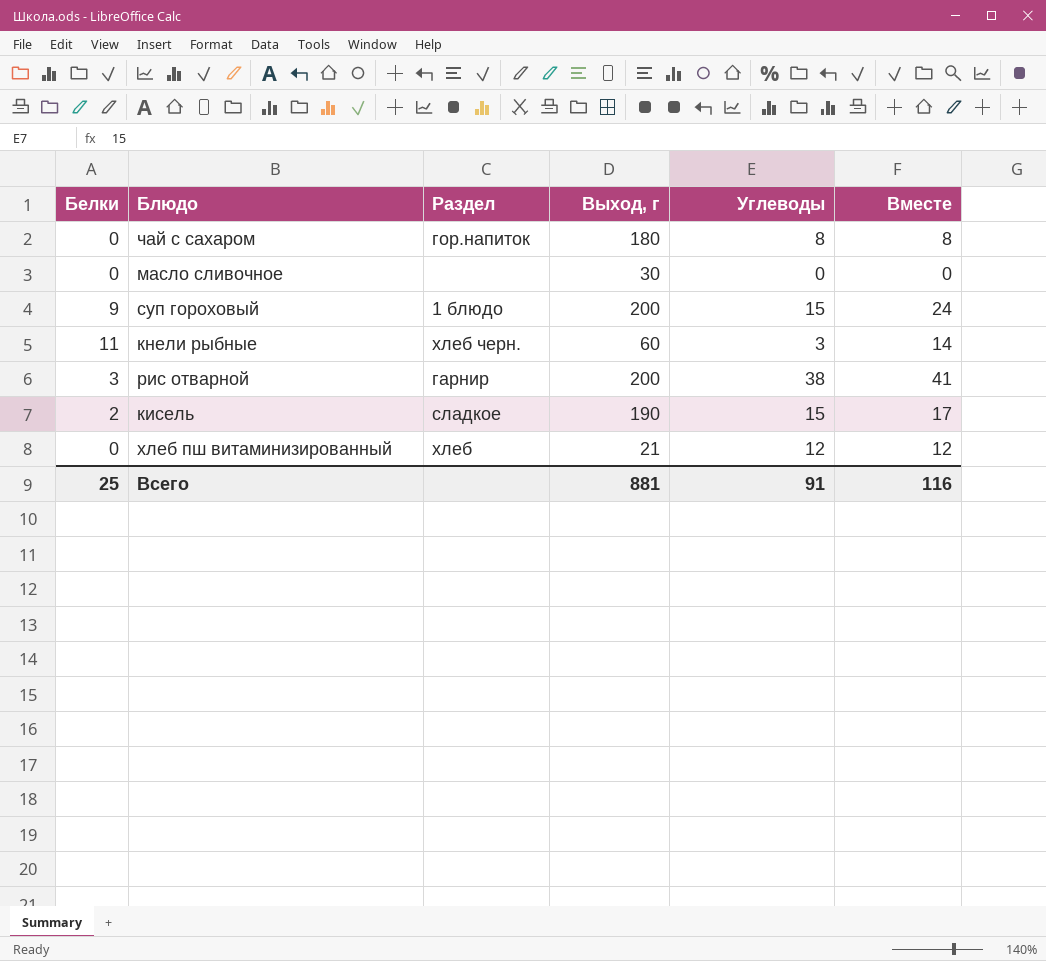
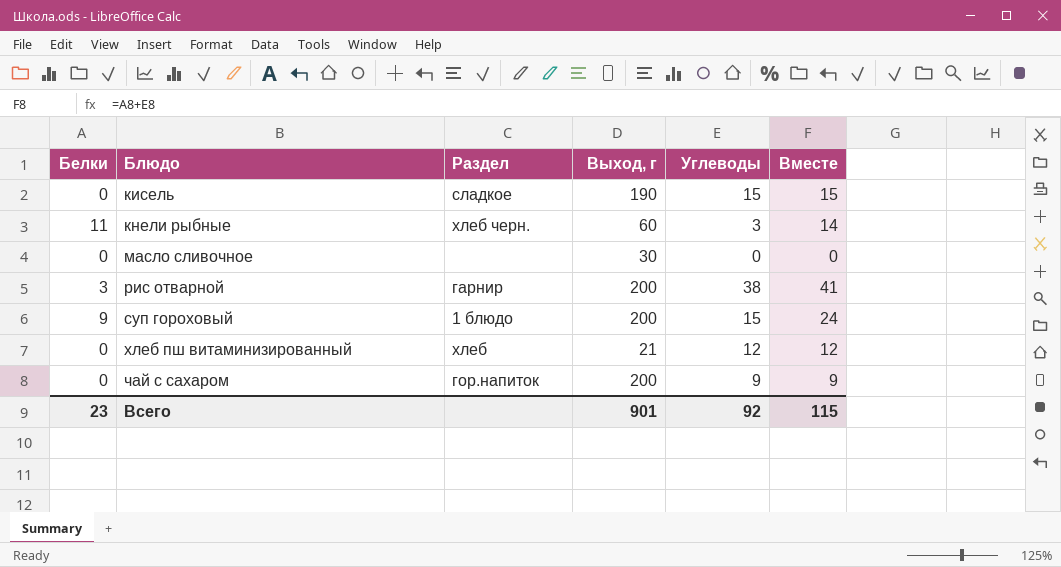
row order: none -> Блюдо ascending
кисель | Белки: 2 -> 0
кисель | Вместе: 17 -> 15
чай с сахаром | Выход, г: 180 -> 200
чай с сахаром | Углеводы: 8 -> 9
чай с сахаром | Вместе: 8 -> 9
Всего | Белки: 25 -> 23
Всего | Выход, г: 881 -> 901
Всего | Углеводы: 91 -> 92
Всего | Вместе: 116 -> 115

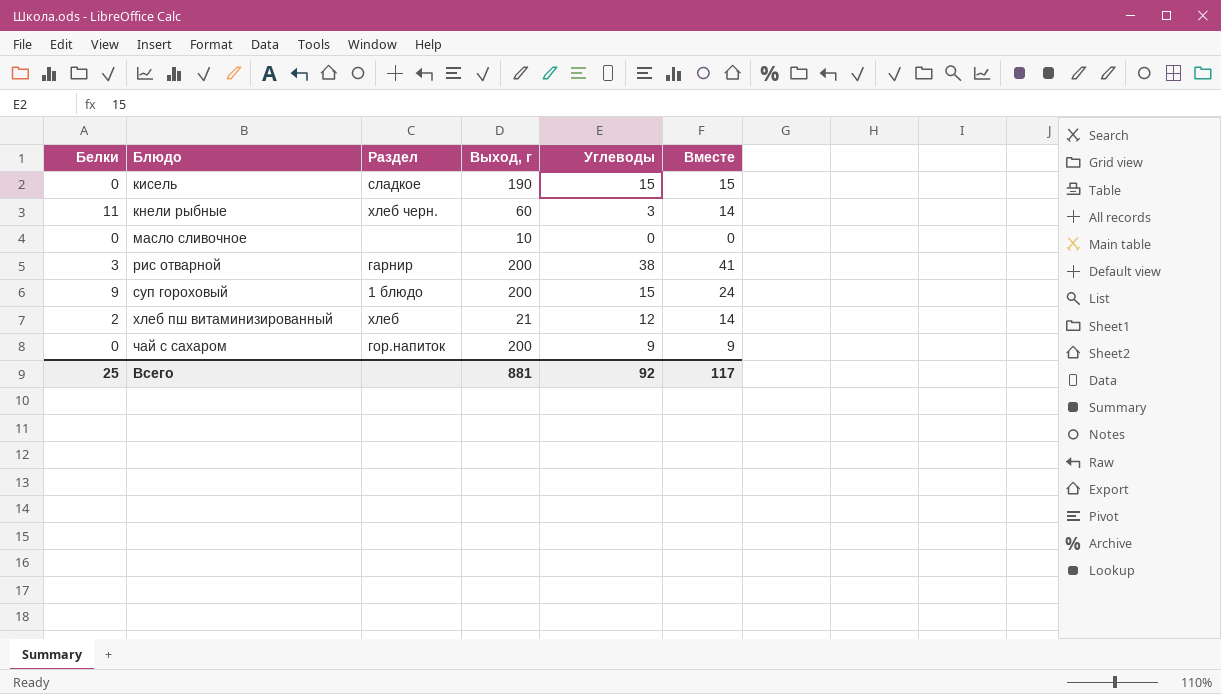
масло сливочное | Выход, г: 30 -> 10
хлеб пш витаминизированный | Белки: 0 -> 2
хлеб пш витаминизированный | Вместе: 12 -> 14
Всего | Белки: 23 -> 25
Всего | Выход, г: 901 -> 881
Всего | Вместе: 115 -> 117

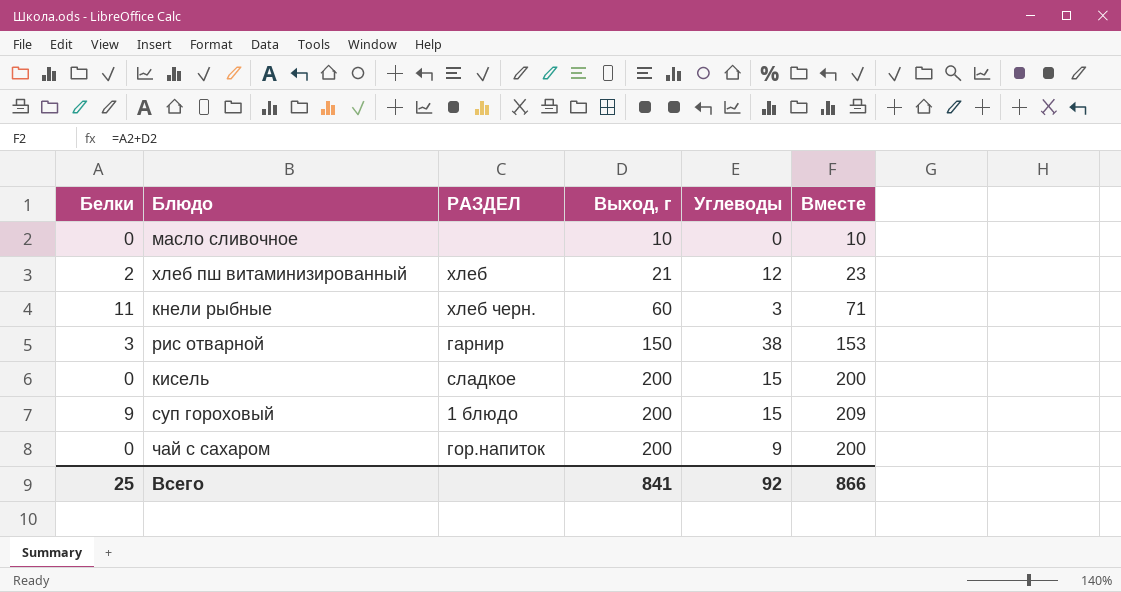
row order: Блюдо ascending -> Выход, г ascending
column name: Раздел -> РАЗДЕЛ
column Вместе | formula: [Белки] + [Углеводы] -> [Белки] + [Выход, г]
рис отварной | Выход, г: 200 -> 150
кисель | Выход, г: 190 -> 200
Всего | Выход, г: 881 -> 841
Всего | Вместе: 117 -> 866

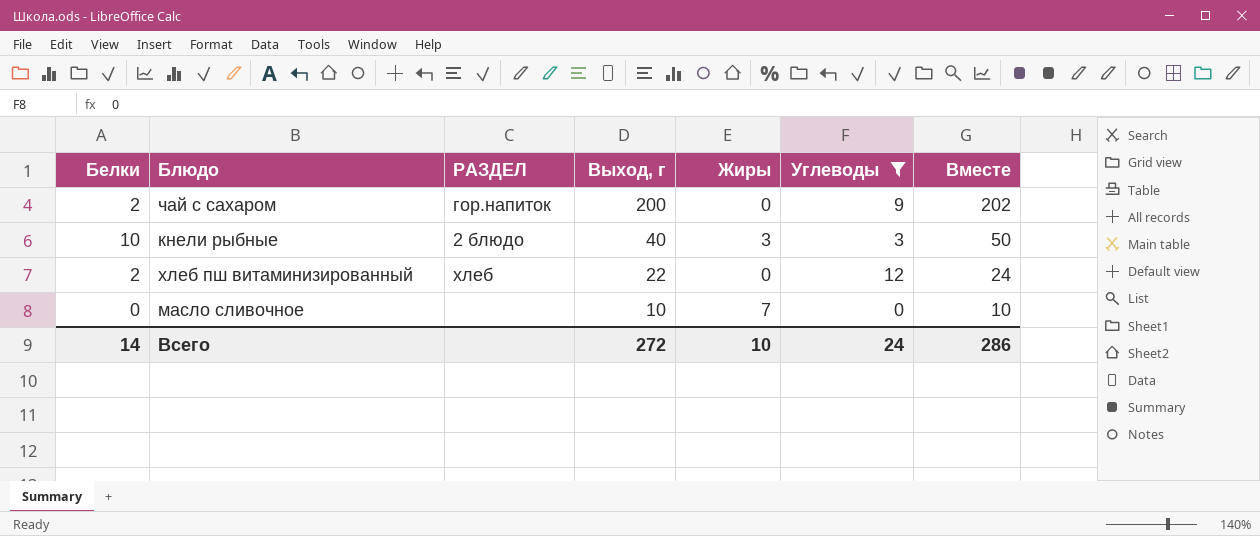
filter: none -> Углеводы <= 12
row order: Выход, г ascending -> Выход, г descending
column Жиры | position: none -> 5
чай с сахаром | Белки: 0 -> 2
чай с сахаром | Вместе: 200 -> 202
кнели рыбные | Белки: 11 -> 10
кнели рыбные | РАЗДЕЛ: хлеб черн. -> 2 блюдо
кнели рыбные | Выход, г: 60 -> 40
кнели рыбные | Вместе: 71 -> 50
хлеб пш витаминизированный | Выход, г: 21 -> 22
хлеб пш витаминизированный | Вместе: 23 -> 24
Всего | Белки: 25 -> 14
Всего | Выход, г: 841 -> 272
Всего | Углеводы: 92 -> 24
Всего | Вместе: 866 -> 286

